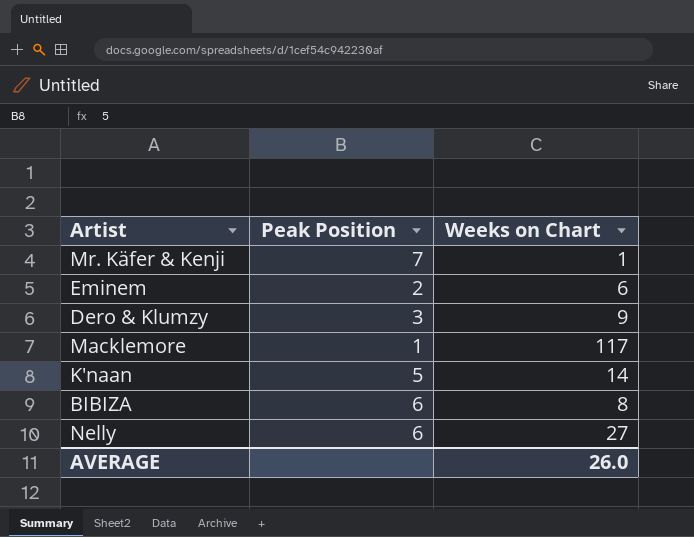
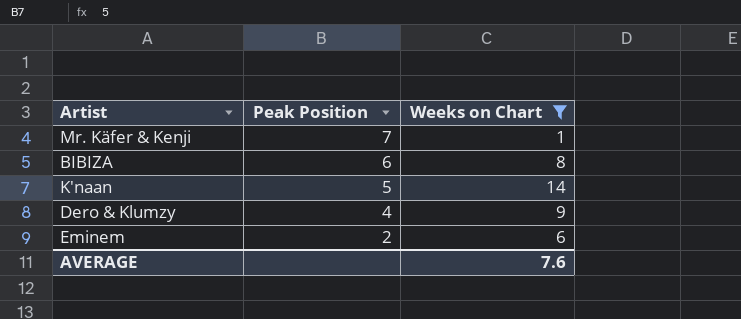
filter: none -> Weeks on Chart <= 14
row order: none -> Peak Position descending
Dero & Klumzy | Peak Position: 3 -> 4
AVERAGE | Weeks on Chart: 26.0 -> 7.6

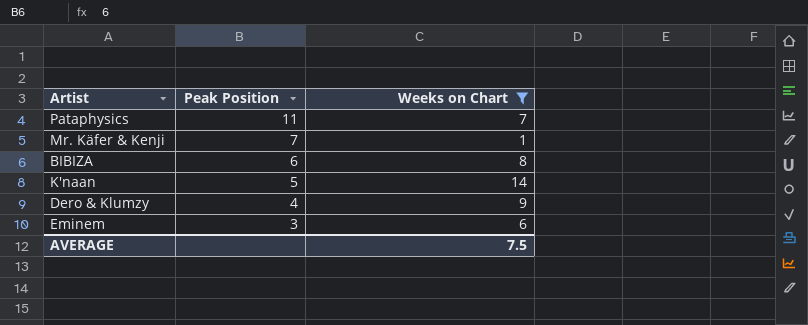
row Pataphysics: none -> 11 | 7
Eminem | Peak Position: 2 -> 3
AVERAGE | Weeks on Chart: 7.6 -> 7.5

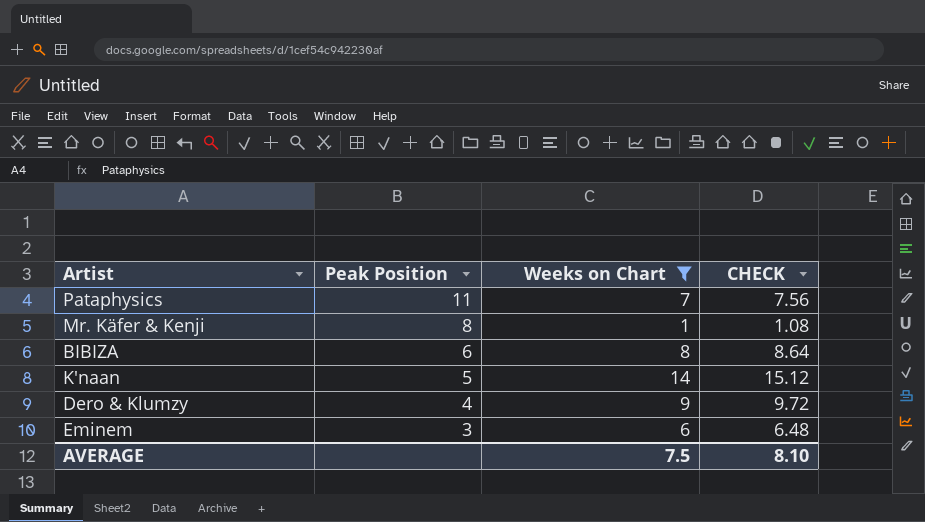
column CHECK | formula: none -> [Weeks on Chart] * 1.08
Mr. Käfer & Kenji | Peak Position: 7 -> 8

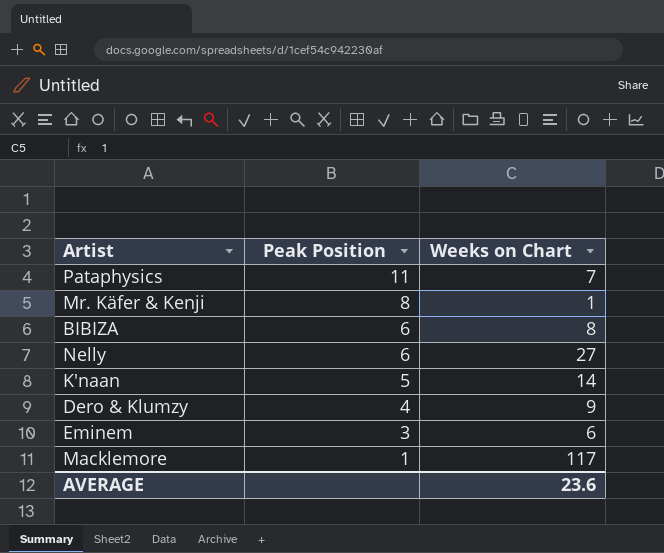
filter: Weeks on Chart <= 14 -> none
column CHECK | formula: [Weeks on Chart] * 1.08 -> none
AVERAGE | Weeks on Chart: 7.5 -> 23.6

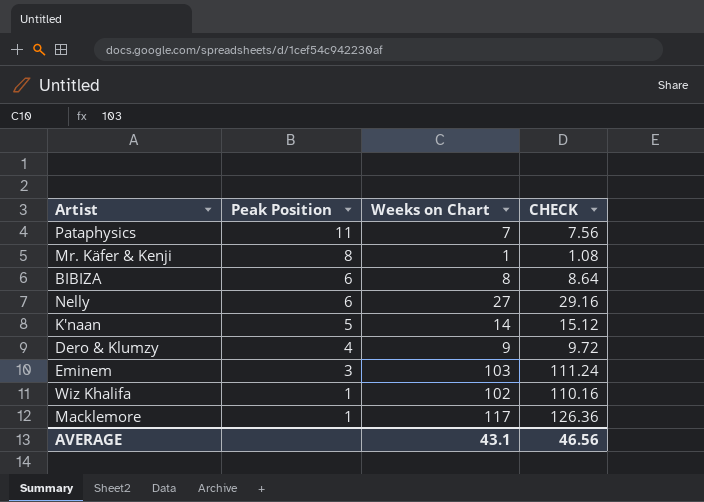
column CHECK | formula: none -> [Weeks on Chart] * 1.08
Eminem | Weeks on Chart: 6 -> 103
row Wiz Khalifa: none -> 1 | 102 | 110.16
AVERAGE | Weeks on Chart: 23.6 -> 43.1

